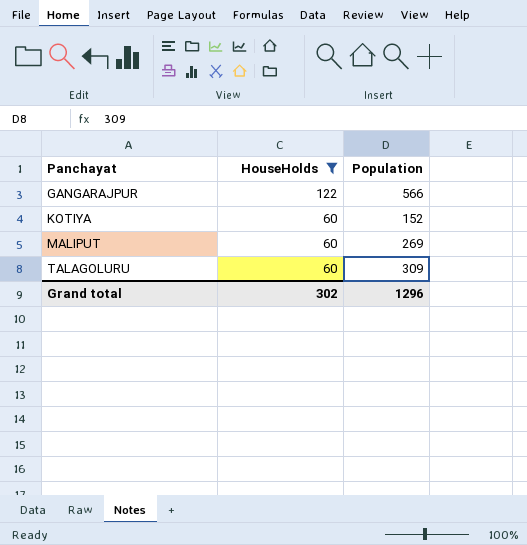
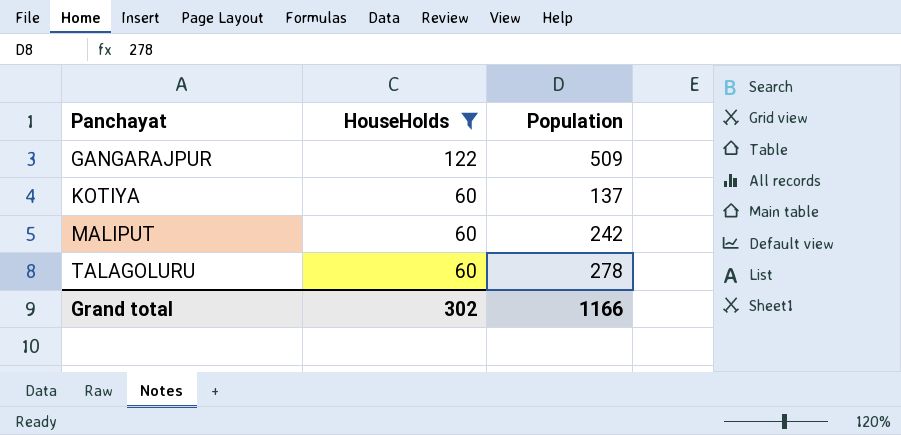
GANGARAJPUR | Population: 566 -> 509
KOTIYA | Population: 152 -> 137
MALIPUT | Population: 269 -> 242
TALAGOLURU | Population: 309 -> 278
Grand total | Population: 1296 -> 1166

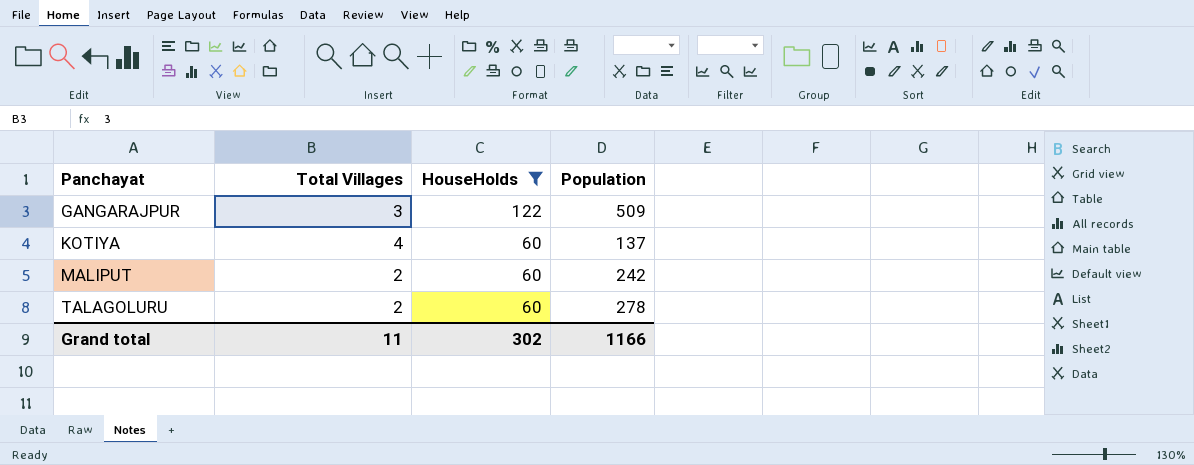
column Total Villages | position: none -> 2

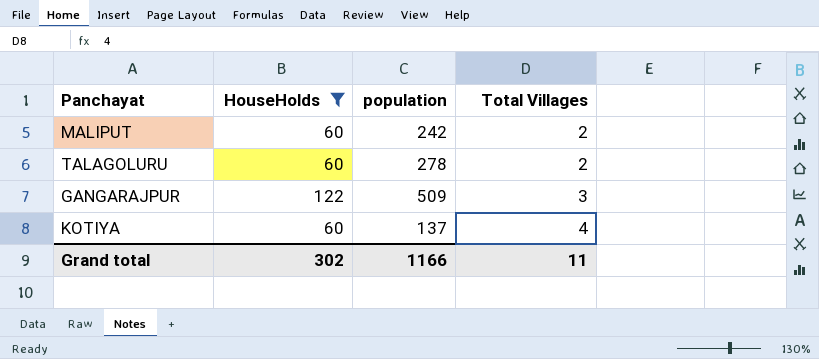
row order: Panchayat ascending -> Total Villages ascending
column name: Population -> population
column Total Villages | position: 2 -> 4

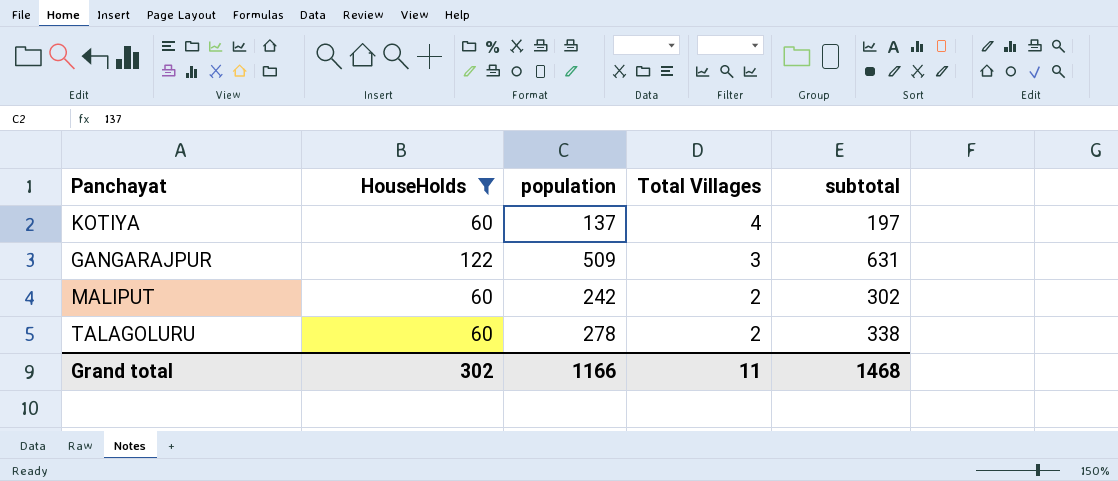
row order: Total Villages ascending -> Total Villages descending
column subtotal | formula: none -> [HouseHolds] + [population]

